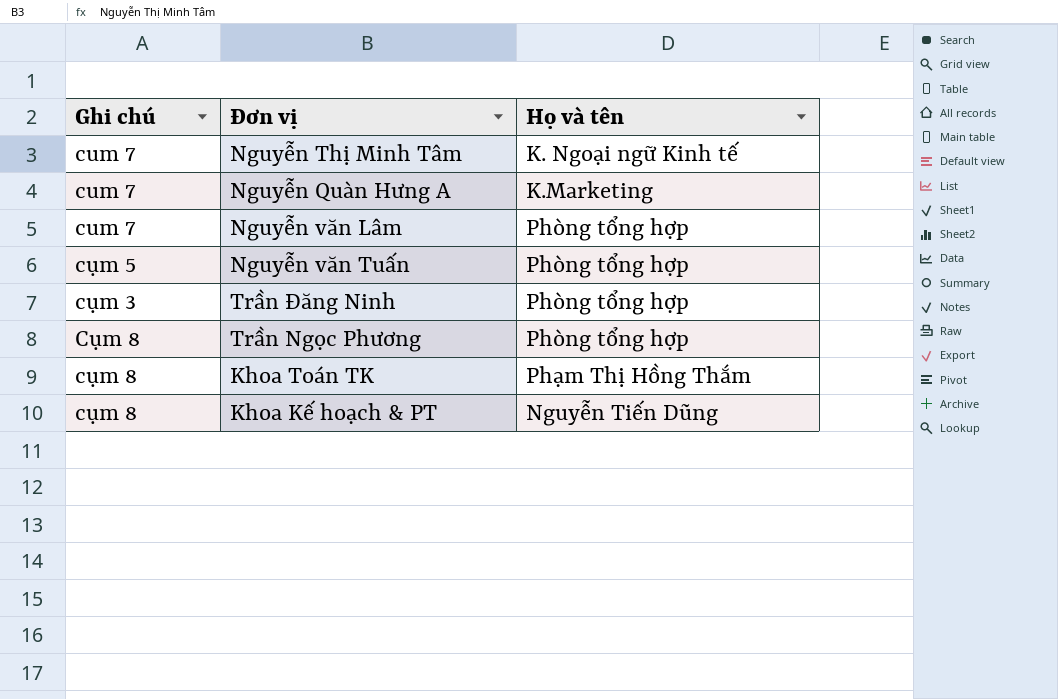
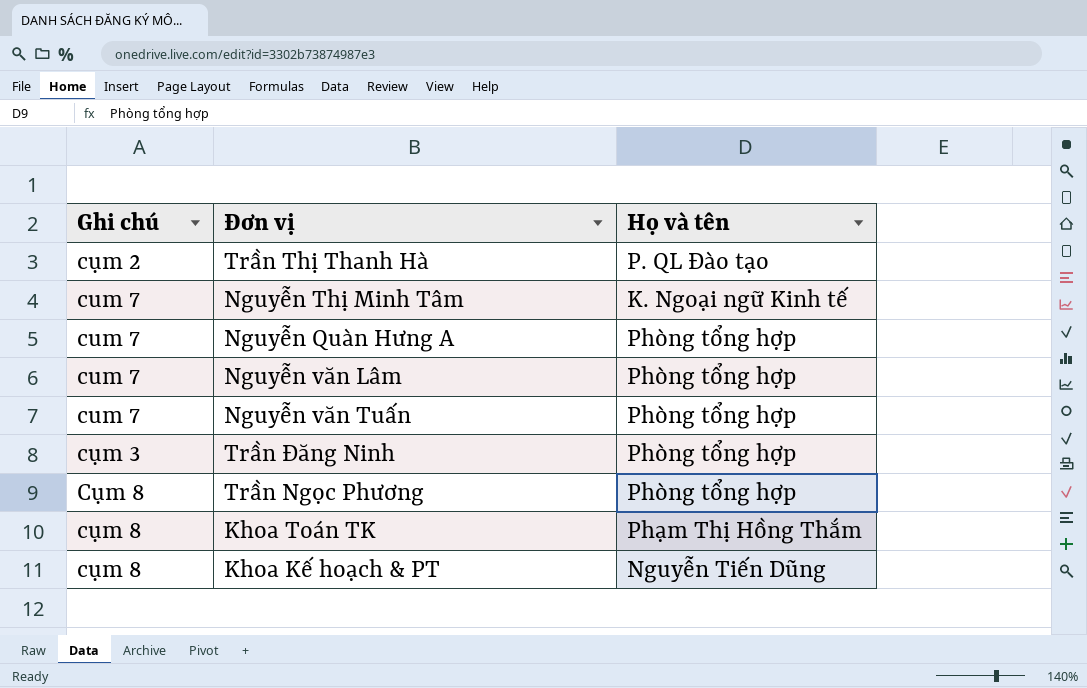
row Trần Thị Thanh Hà: none -> cụm 2 | P. QL Đào tạo
Nguyễn Quàn Hưng A | Họ và tên: K.Marketing -> Phòng tổng hợp
Nguyễn văn Tuấn | Ghi chú: cụm 5 -> cum 7

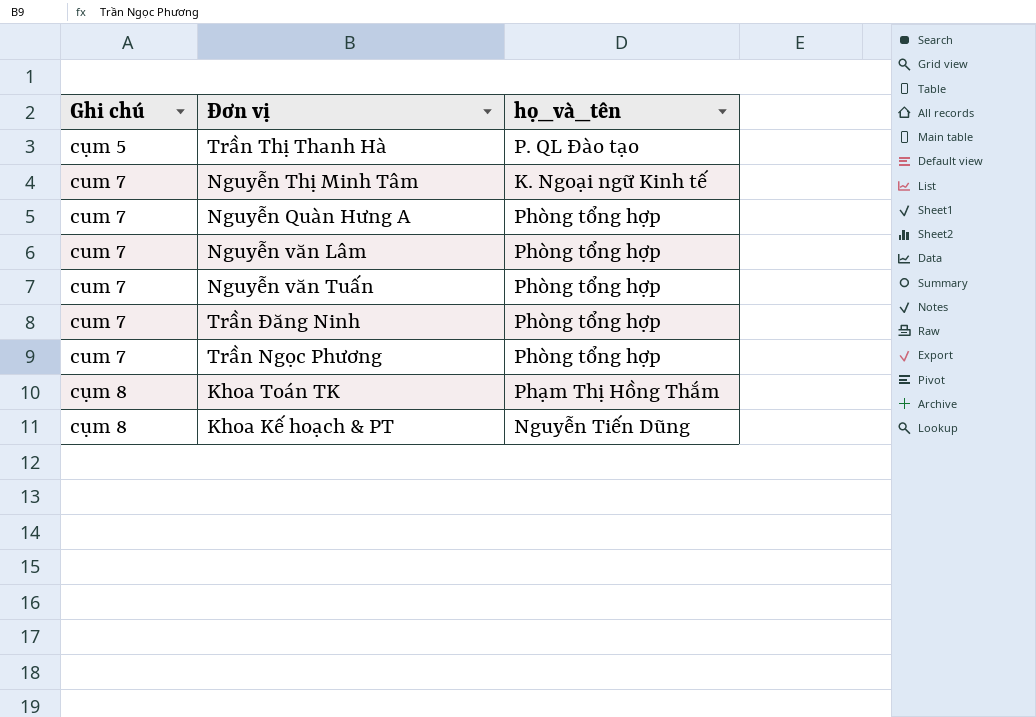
column name: Họ và tên -> họ_và_tên
Trần Thị Thanh Hà | Ghi chú: cụm 2 -> cụm 5
Trần Đăng Ninh | Ghi chú: cụm 3 -> cum 7
Trần Ngọc Phương | Ghi chú: Cụm 8 -> cum 7

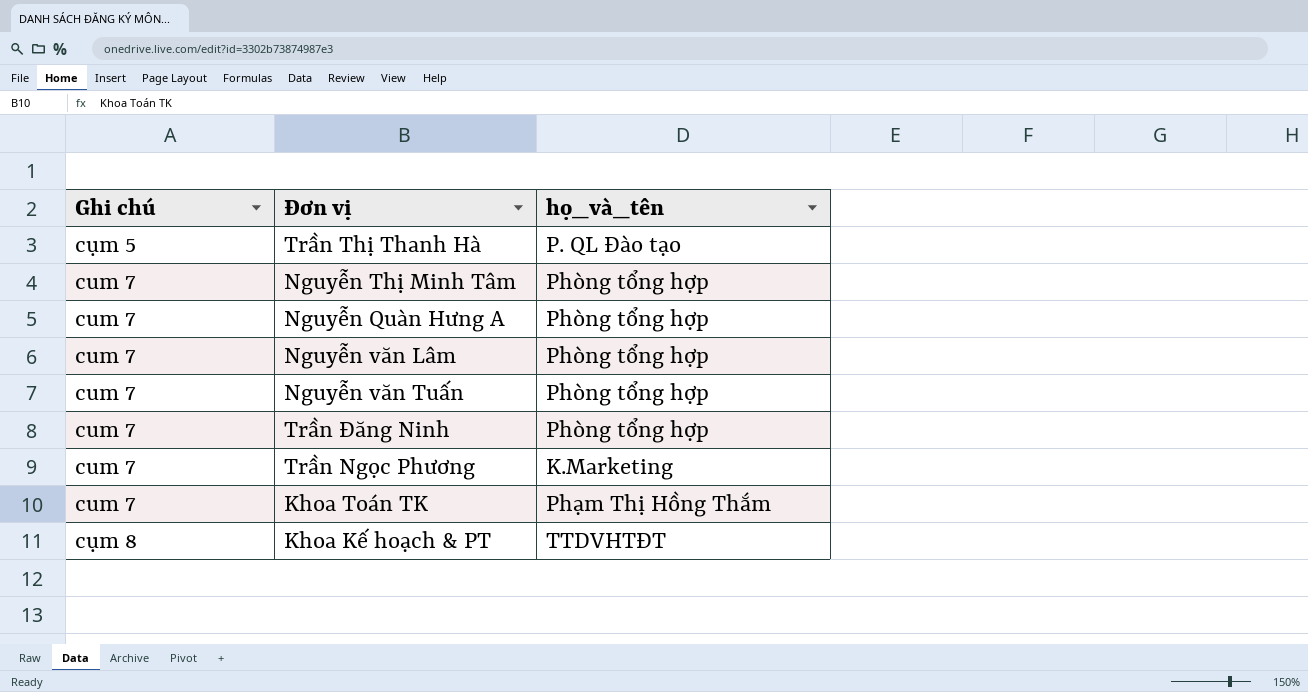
Nguyễn Thị Minh Tâm | họ_và_tên: K. Ngoại ngữ Kinh tế -> Phòng tổng hợp
Trần Ngọc Phương | họ_và_tên: Phòng tổng hợp -> K.Marketing
Khoa Toán TK | Ghi chú: cụm 8 -> cum 7
Khoa Kế hoạch & PT | họ_và_tên: Nguyễn Tiến Dũng -> TTDVHTĐT

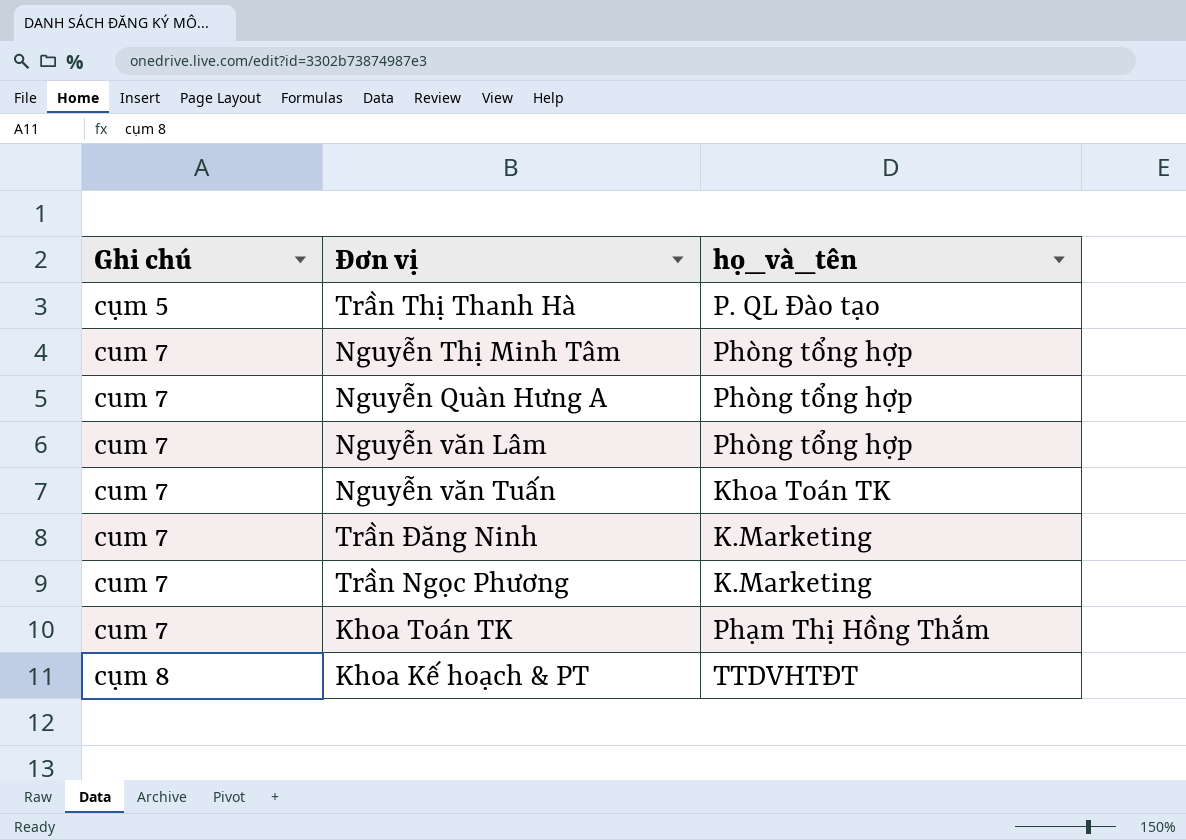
Nguyễn văn Tuấn | họ_và_tên: Phòng tổng hợp -> Khoa Toán TK
Trần Đăng Ninh | họ_và_tên: Phòng tổng hợp -> K.Marketing

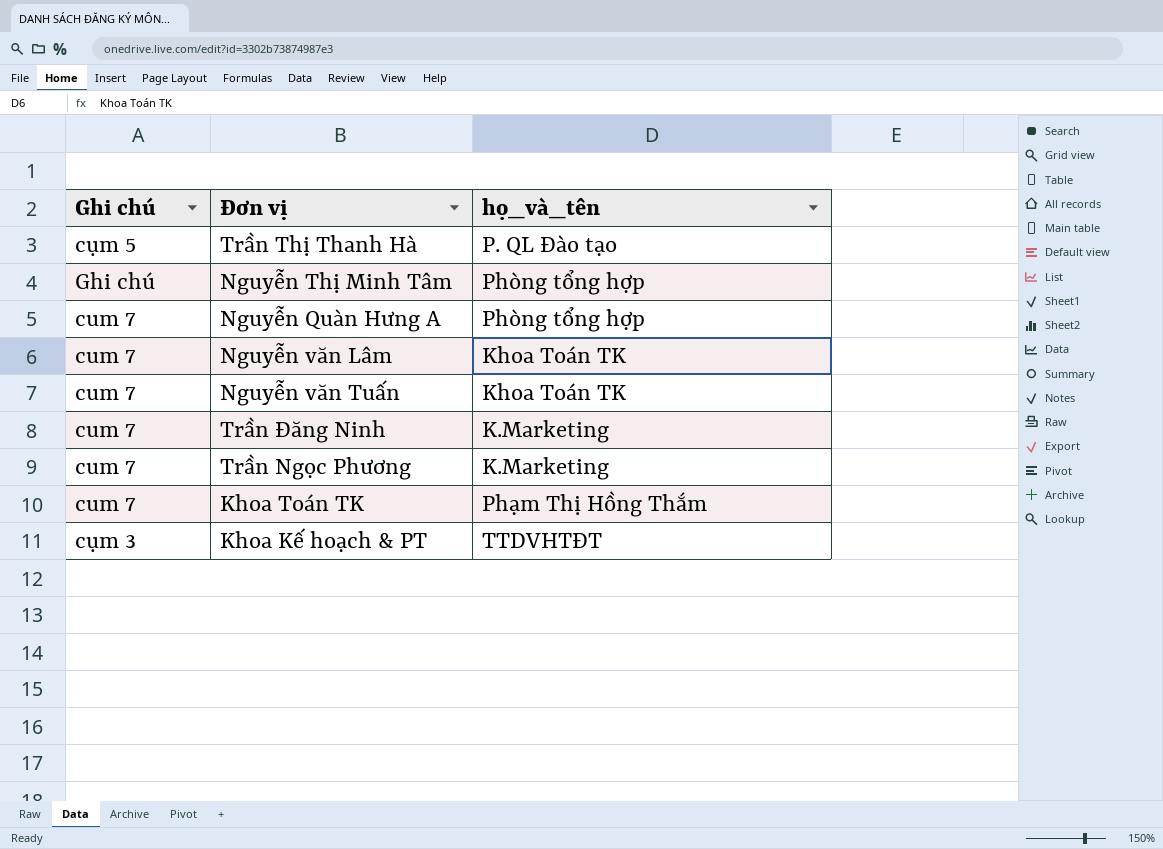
Nguyễn Thị Minh Tâm | Ghi chú: cum 7 -> Ghi chú
Nguyễn văn Lâm | họ_và_tên: Phòng tổng hợp -> Khoa Toán TK
Khoa Kế hoạch & PT | Ghi chú: cụm 8 -> cụm 3

